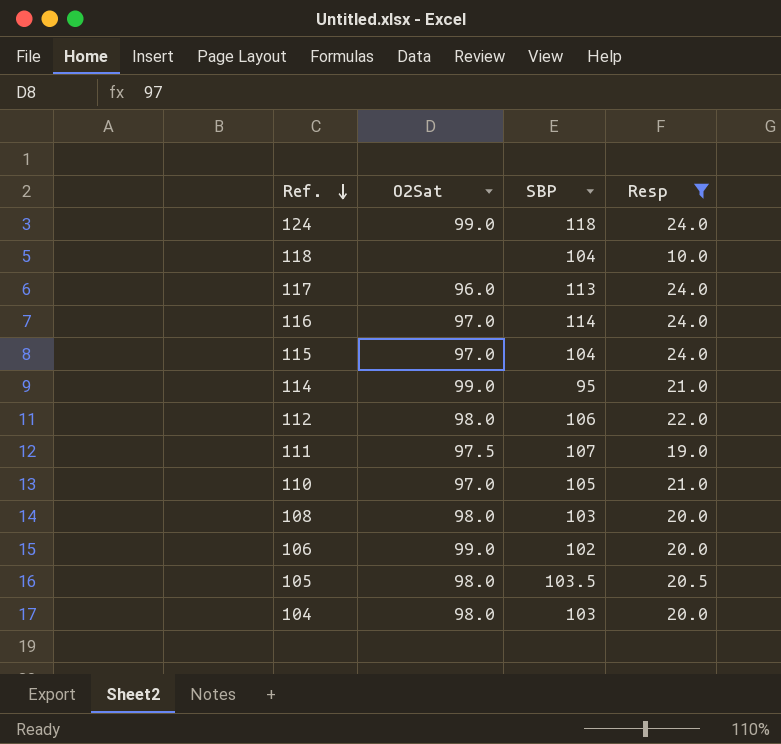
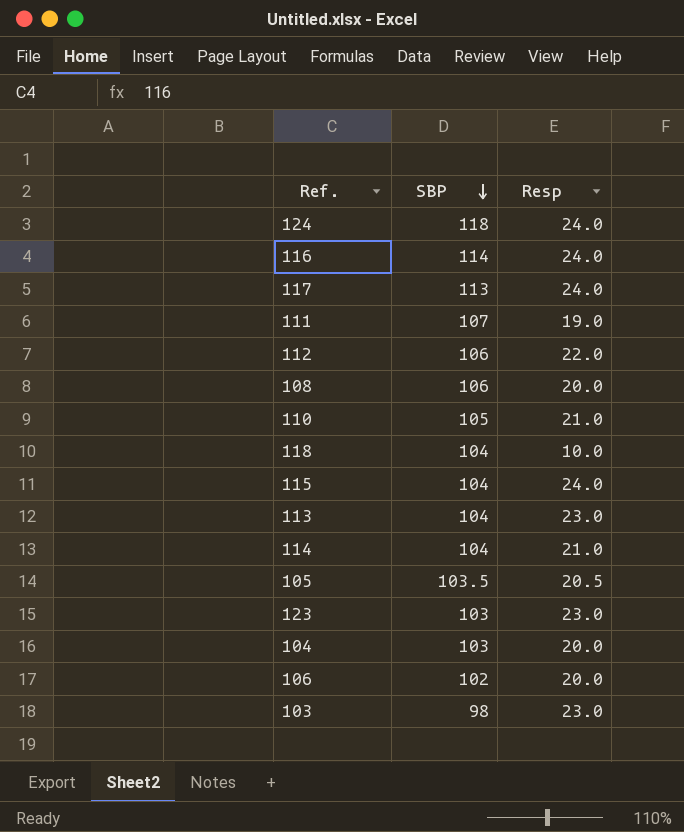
filter: Resp != 23.0 -> none
row order: Ref. descending -> SBP descending
column O2Sat | position: 2 -> none
108 | SBP: 103 -> 106
114 | SBP: 95 -> 104

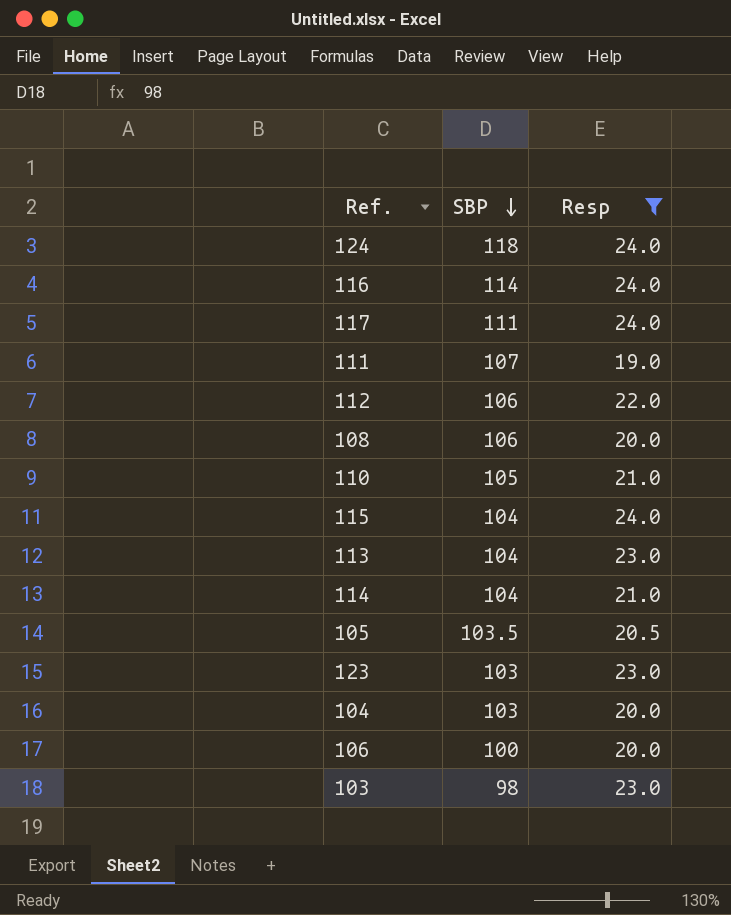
filter: none -> Resp != 10.0
117 | SBP: 113 -> 111
106 | SBP: 102 -> 100

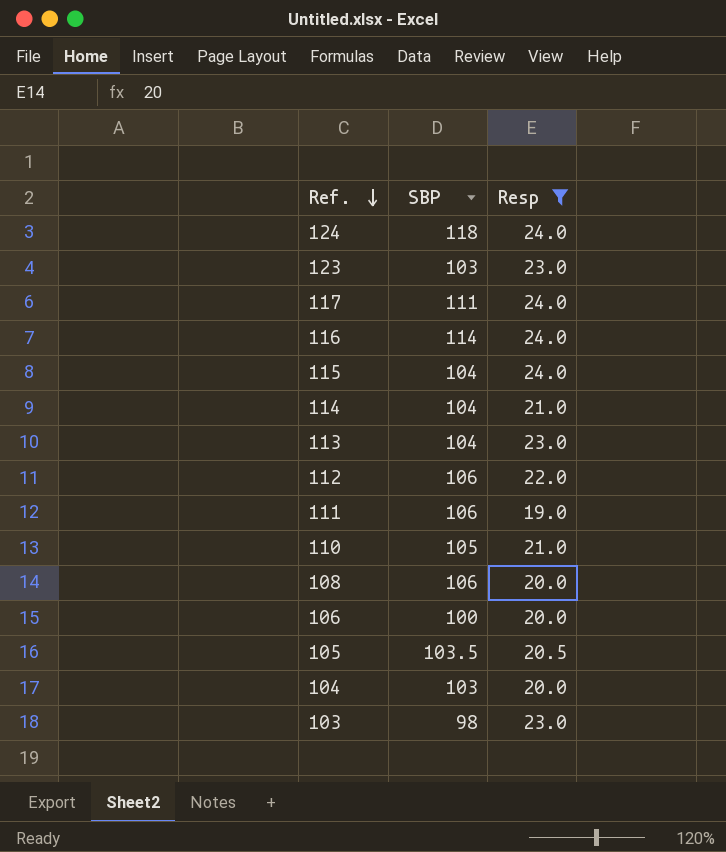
row order: SBP descending -> Ref. descending
111 | SBP: 107 -> 106

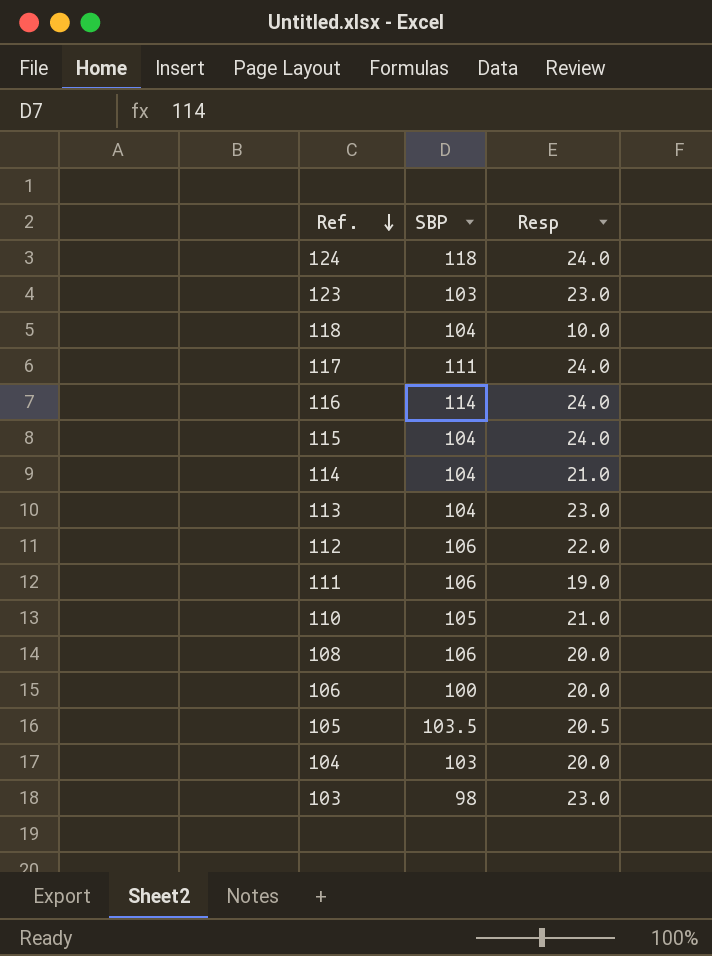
filter: Resp != 10.0 -> none

